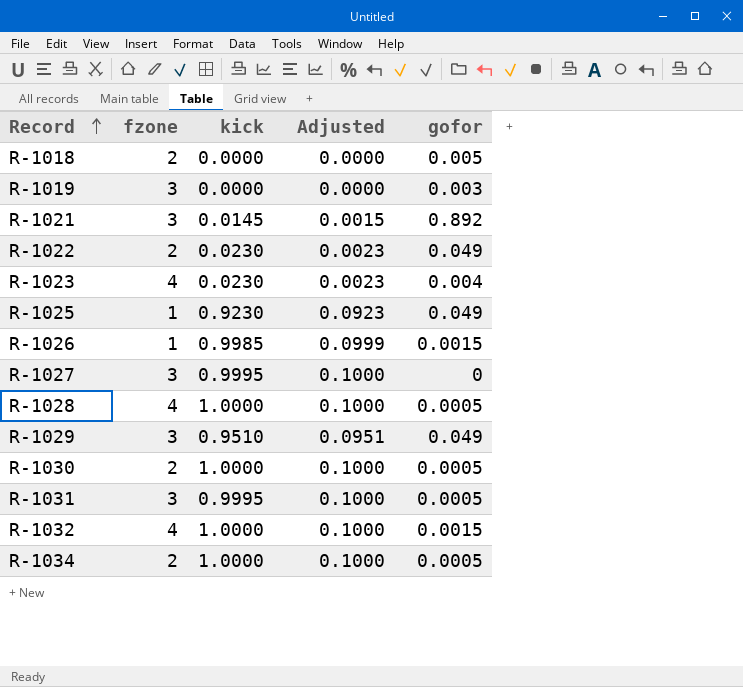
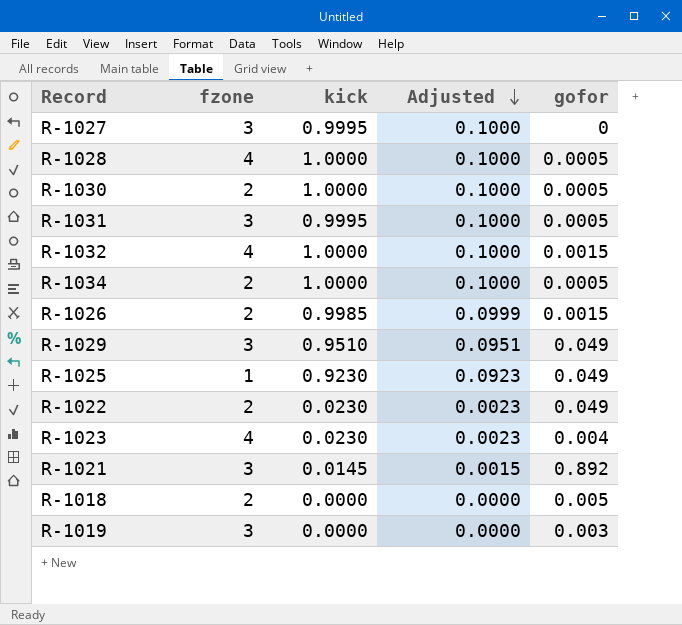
row order: Record ascending -> Adjusted descending
R-1026 | fzone: 1 -> 2

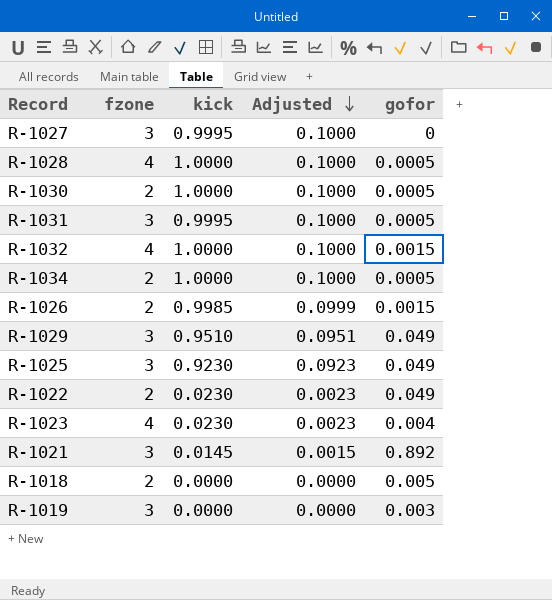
R-1025 | fzone: 1 -> 3

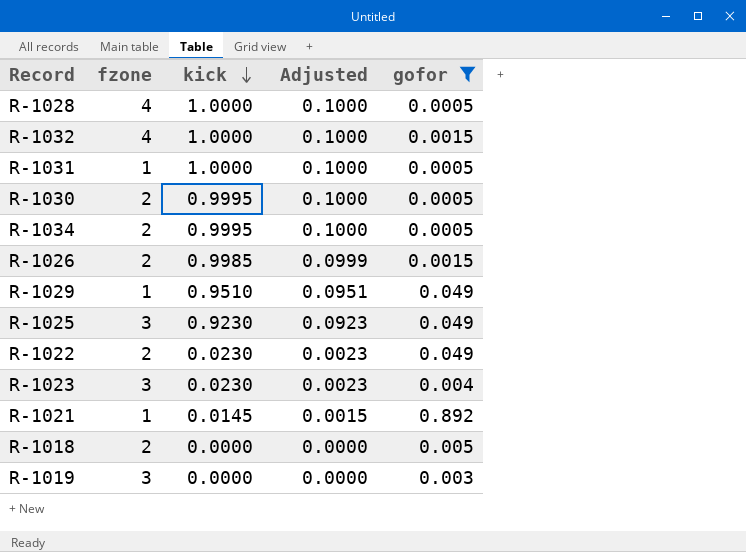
filter: none -> gofor != 0
row order: Adjusted descending -> kick descending
R-1031 | fzone: 3 -> 1
R-1031 | kick: 0.9995 -> 1.0000
R-1030 | kick: 1.0000 -> 0.9995
R-1034 | kick: 1.0000 -> 0.9995
R-1029 | fzone: 3 -> 1
R-1023 | fzone: 4 -> 3
R-1021 | fzone: 3 -> 1

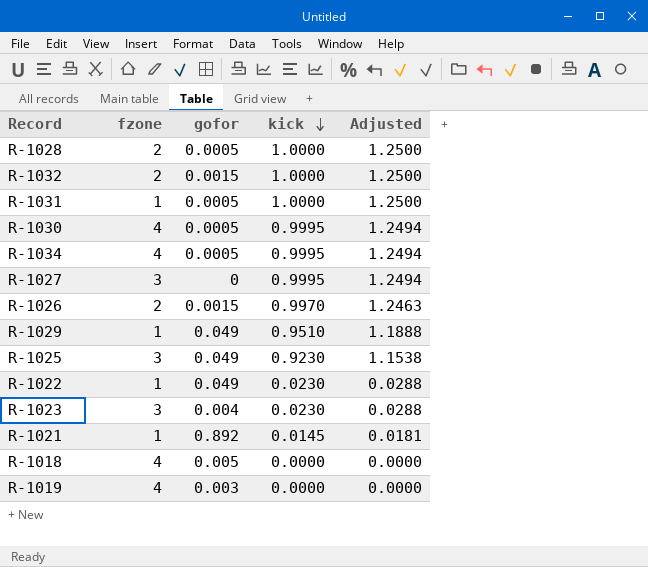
filter: gofor != 0 -> none
column gofor | position: 5 -> 3
column Adjusted | formula: [kick] * 0.1 -> [kick] * 1.25
R-1028 | fzone: 4 -> 2
R-1032 | fzone: 4 -> 2
R-1030 | fzone: 2 -> 4
R-1034 | fzone: 2 -> 4
R-1026 | kick: 0.9985 -> 0.9970
R-1022 | fzone: 2 -> 1
R-1018 | fzone: 2 -> 4
R-1019 | fzone: 3 -> 4

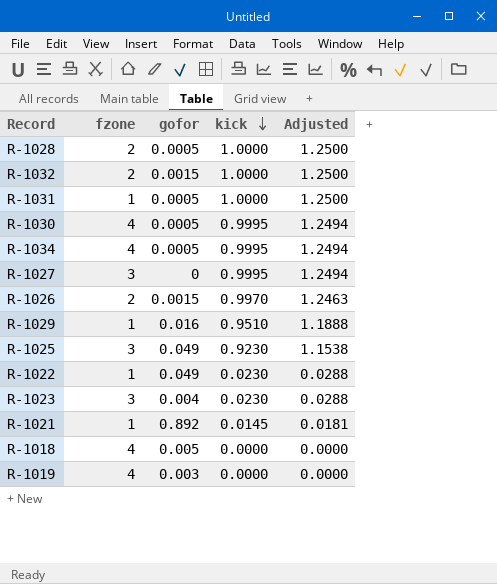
R-1029 | gofor: 0.049 -> 0.016

